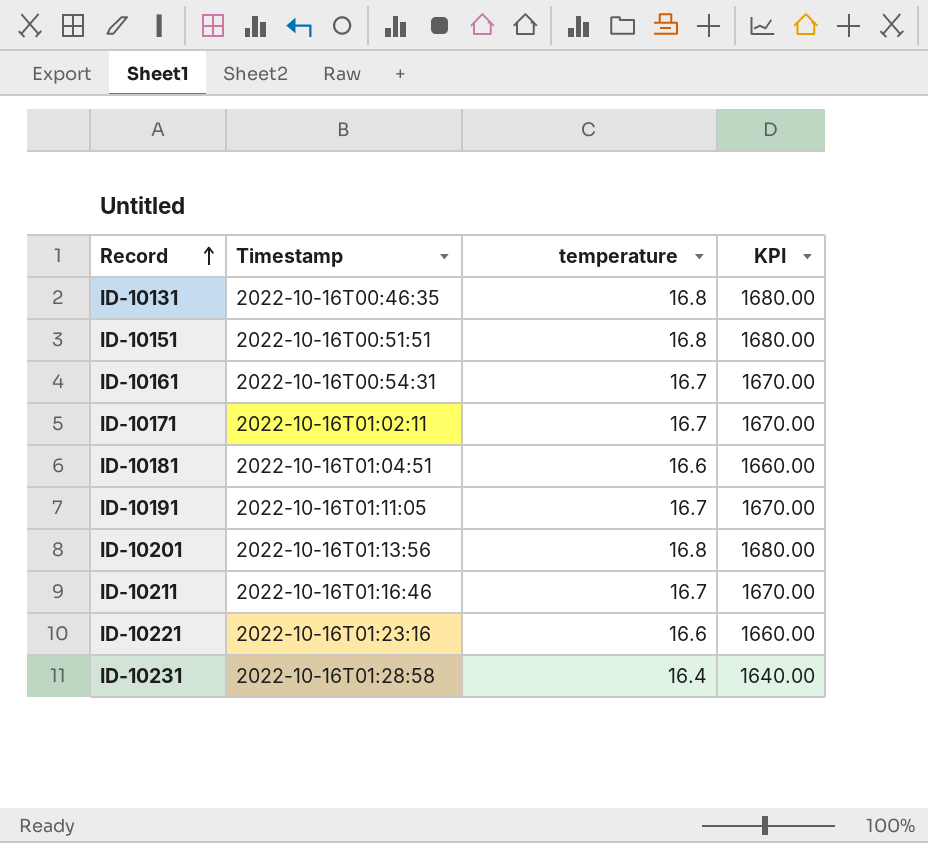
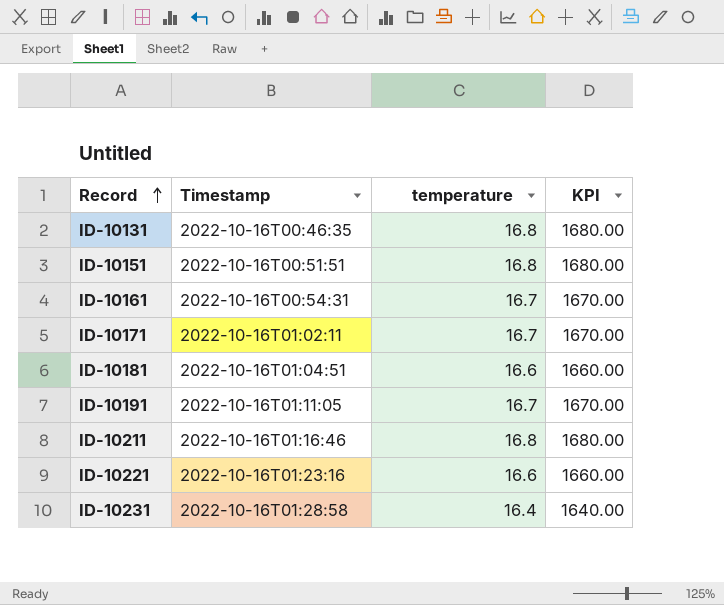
row ID-10201: 2022-10-16T01:13:56 | 16.8 | 1680.00 -> none
ID-10211 | temperature: 16.7 -> 16.8
ID-10211 | KPI: 1670.00 -> 1680.00

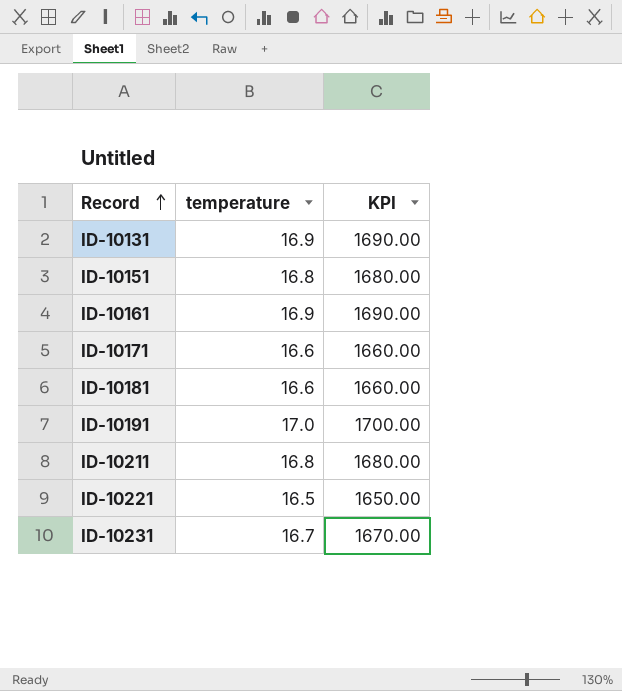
column Timestamp | position: 2 -> none
ID-10131 | temperature: 16.8 -> 16.9
ID-10131 | KPI: 1680.00 -> 1690.00
ID-10161 | temperature: 16.7 -> 16.9
ID-10161 | KPI: 1670.00 -> 1690.00
ID-10171 | temperature: 16.7 -> 16.6
ID-10171 | KPI: 1670.00 -> 1660.00
ID-10191 | temperature: 16.7 -> 17.0
ID-10191 | KPI: 1670.00 -> 1700.00
ID-10221 | temperature: 16.6 -> 16.5
ID-10221 | KPI: 1660.00 -> 1650.00
ID-10231 | temperature: 16.4 -> 16.7
ID-10231 | KPI: 1640.00 -> 1670.00

